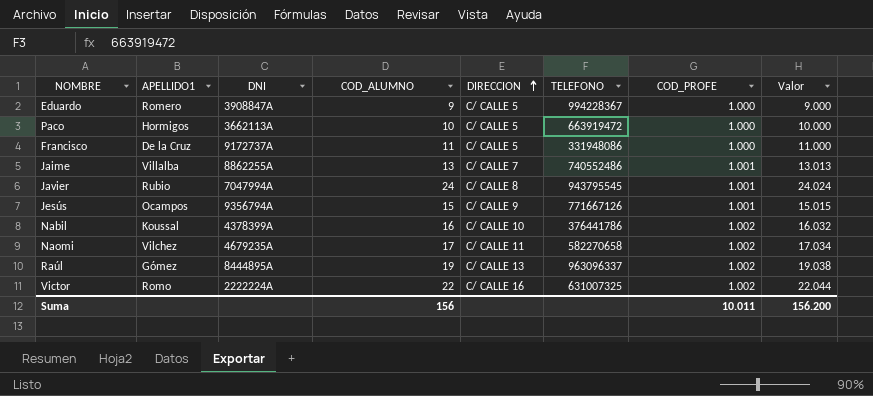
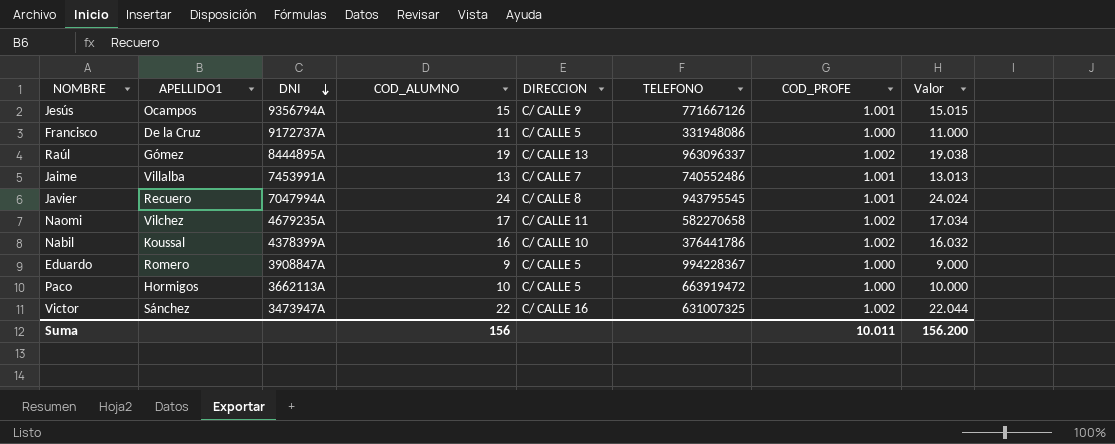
row order: DIRECCION ascending -> DNI descending
Jaime | DNI: 8862255A -> 7453991A
Javier | APELLIDO1: Rubio -> Recuero
Victor | APELLIDO1: Romo -> Sánchez
Victor | DNI: 2222224A -> 3473947A

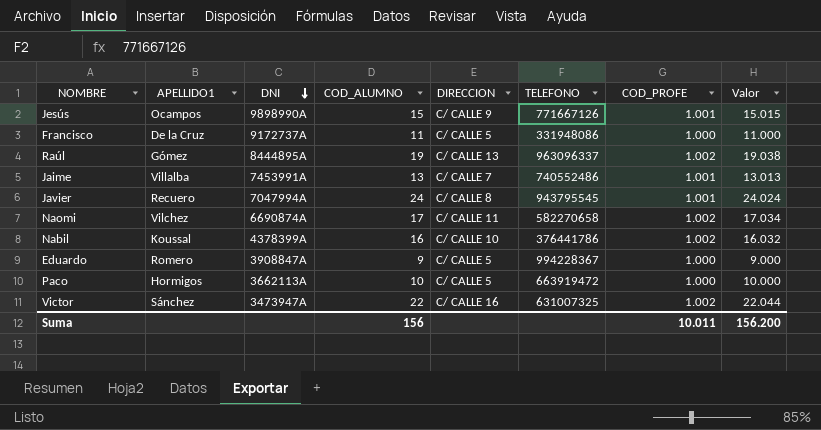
Jesús | DNI: 9356794A -> 9898990A
Naomi | DNI: 4679235A -> 6690874A

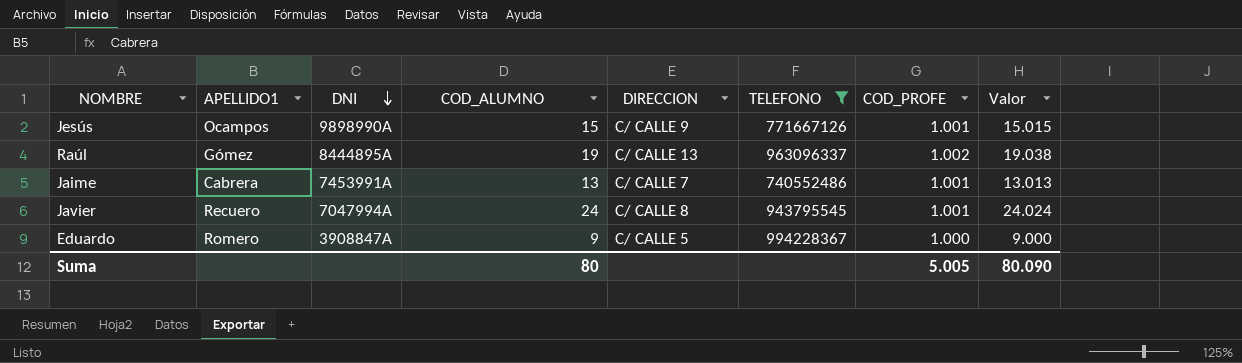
filter: none -> TELEFONO >= 740552486
Jaime | APELLIDO1: Villalba -> Cabrera
Suma | COD_ALUMNO: 156 -> 80
Suma | COD_PROFE: 10.011 -> 5.005
Suma | Valor: 156.200 -> 80.090

